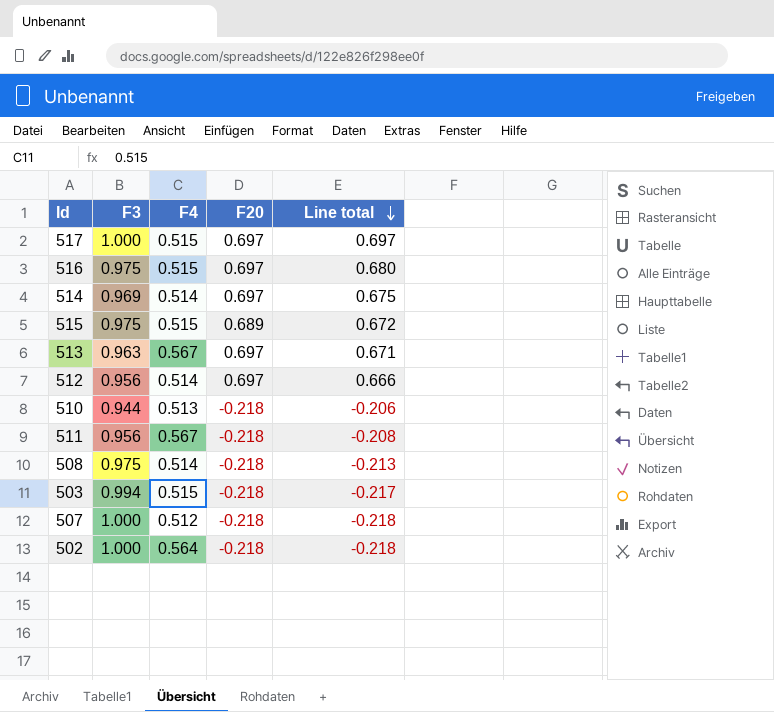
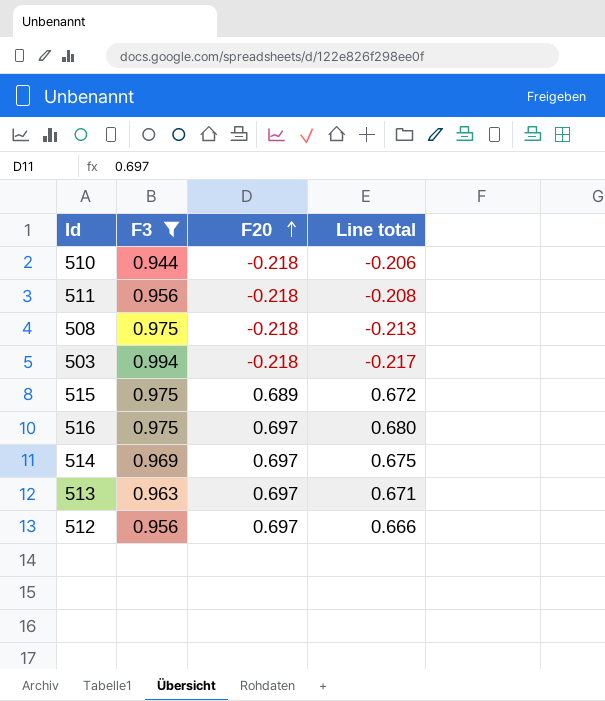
filter: none -> F3 != 1.000
row order: Line total descending -> F20 ascending
column F4 | position: 3 -> none

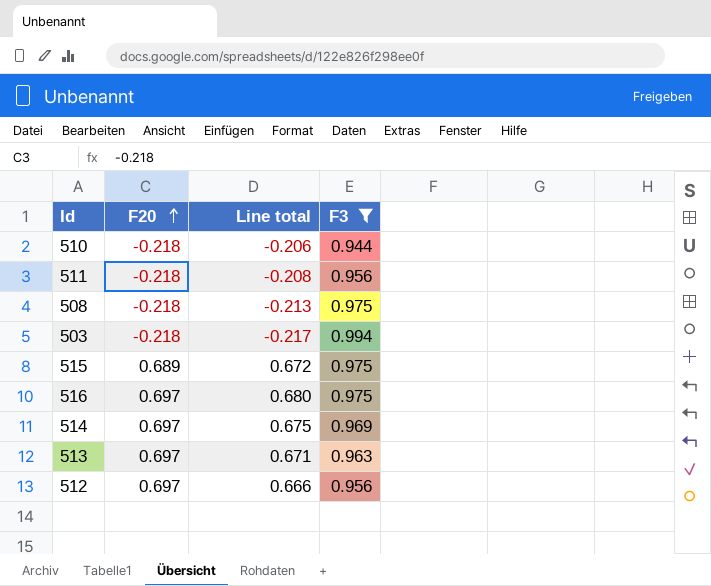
column F3 | position: 2 -> 4

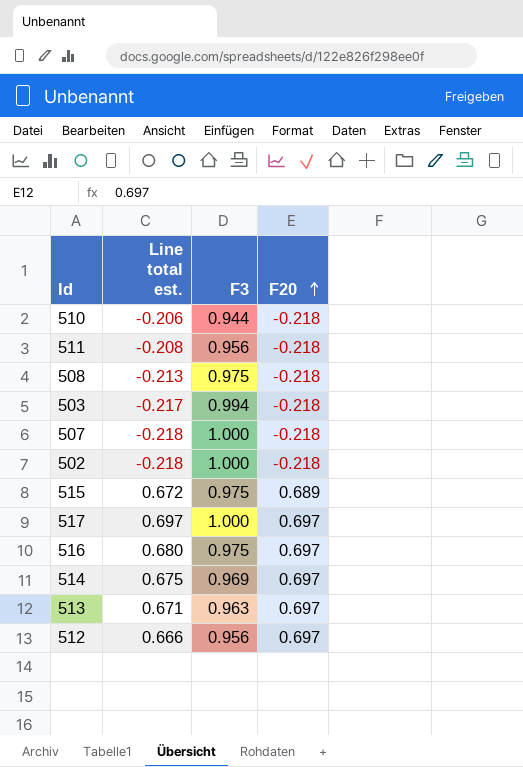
filter: F3 != 1.000 -> none
column name: Line total -> Line total est.
column F20 | position: 2 -> 4

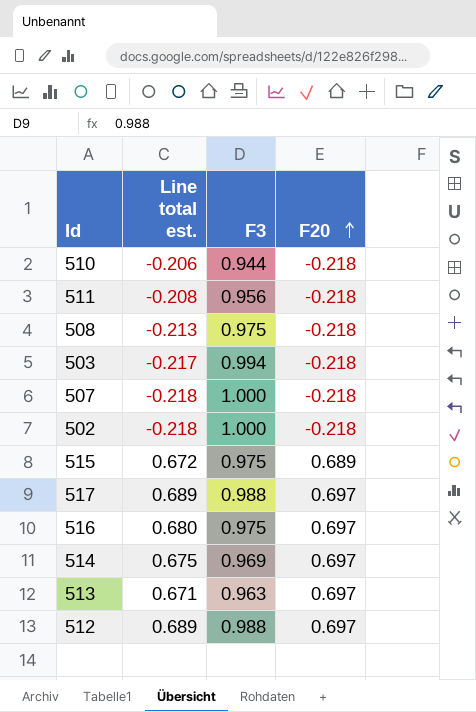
517 | Line total est.: 0.697 -> 0.689
517 | F3: 1.000 -> 0.988
512 | Line total est.: 0.666 -> 0.689
512 | F3: 0.956 -> 0.988

